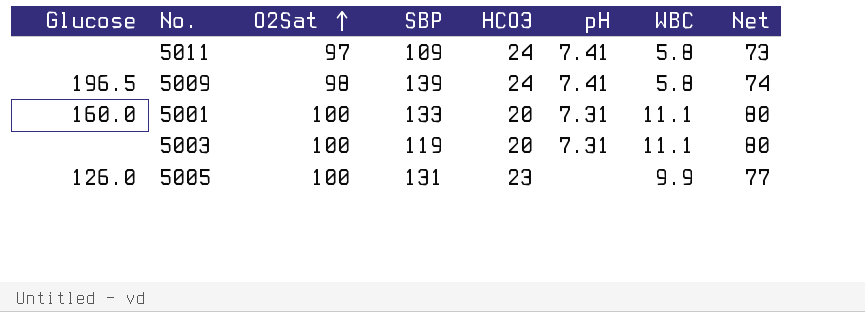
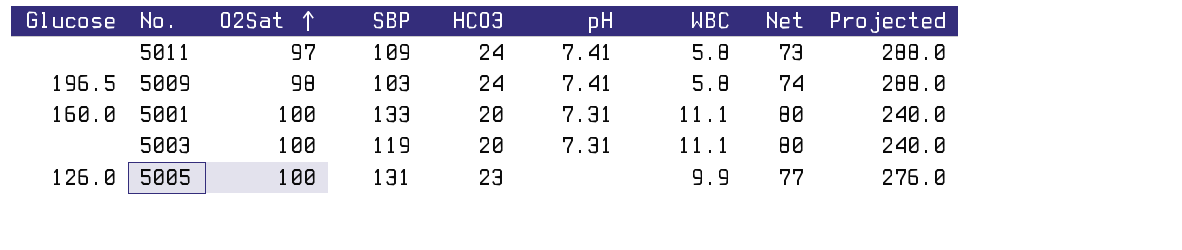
column Projected | formula: none -> [HCO3] * 12
5009 | SBP: 139 -> 103

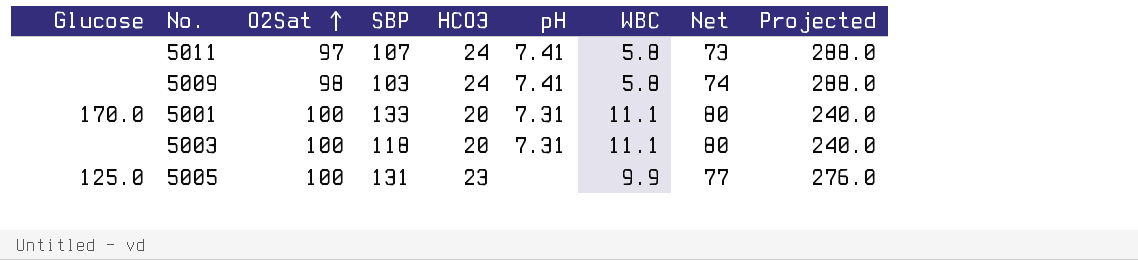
5011 | SBP: 109 -> 107
5009 | Glucose: 196.5 -> none
5001 | Glucose: 160.0 -> 170.0
5003 | SBP: 119 -> 118
5005 | Glucose: 126.0 -> 125.0

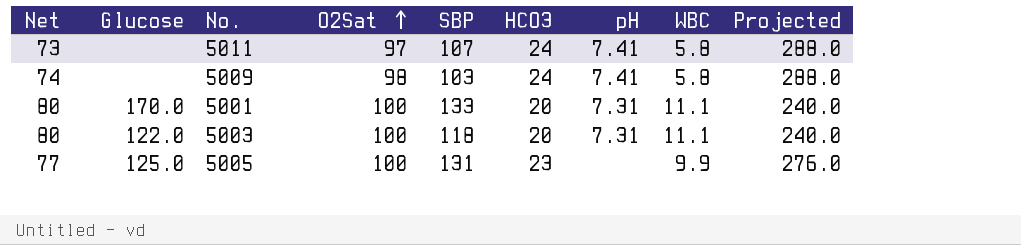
column Net | position: 8 -> 1
5003 | Glucose: none -> 122.0

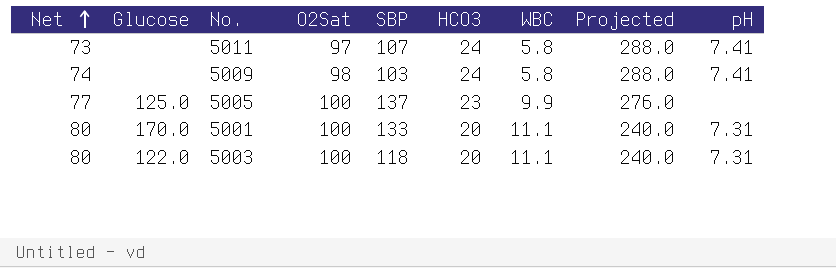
row order: O2Sat ascending -> Net ascending
column pH | position: 7 -> 9
5005 | SBP: 131 -> 137

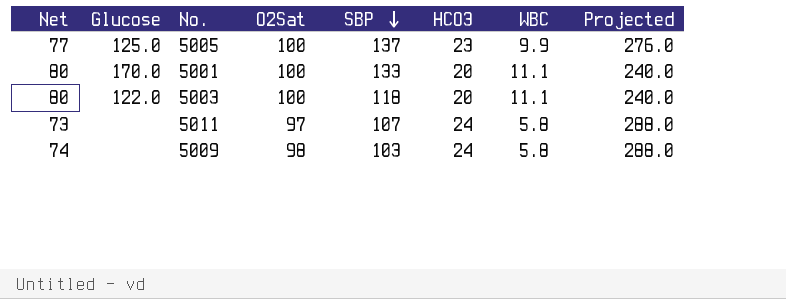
row order: Net ascending -> SBP descending
column pH | position: 9 -> none

